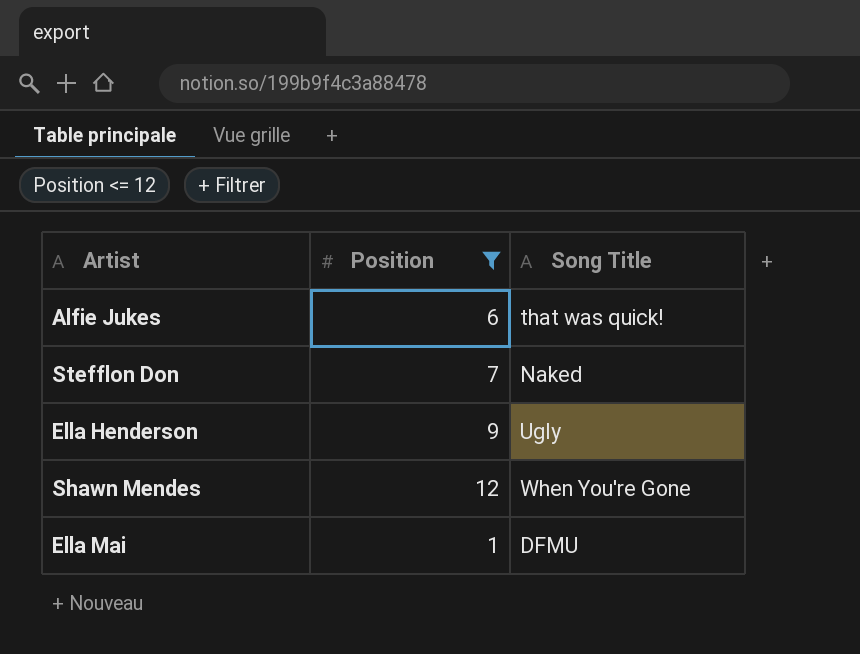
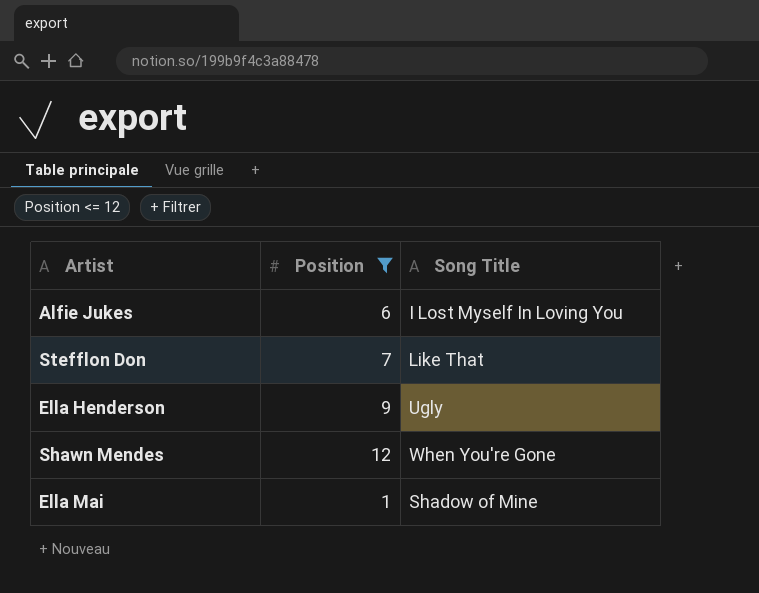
Alfie Jukes | Song Title: that was quick! -> I Lost Myself In Loving You
Stefflon Don | Song Title: Naked -> Like That
Ella Mai | Song Title: DFMU -> Shadow of Mine

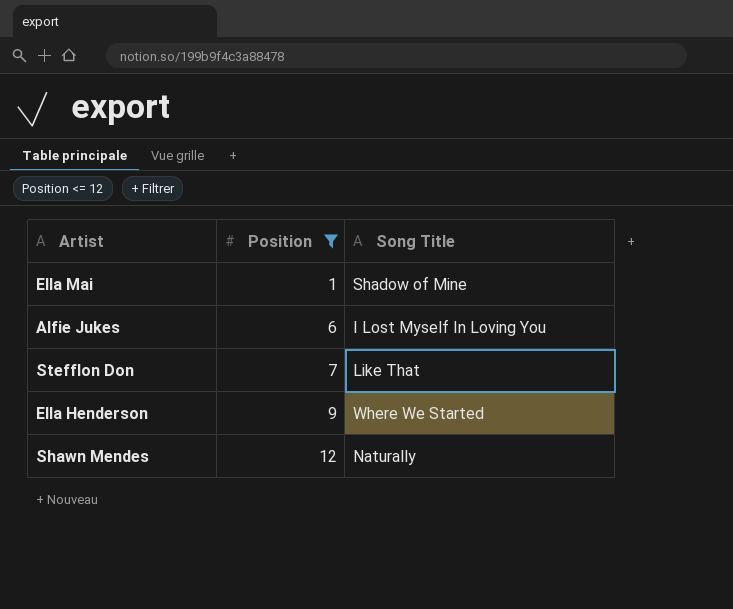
row order: none -> Position ascending
Ella Henderson | Song Title: Ugly -> Where We Started
Shawn Mendes | Song Title: When You're Gone -> Naturally

